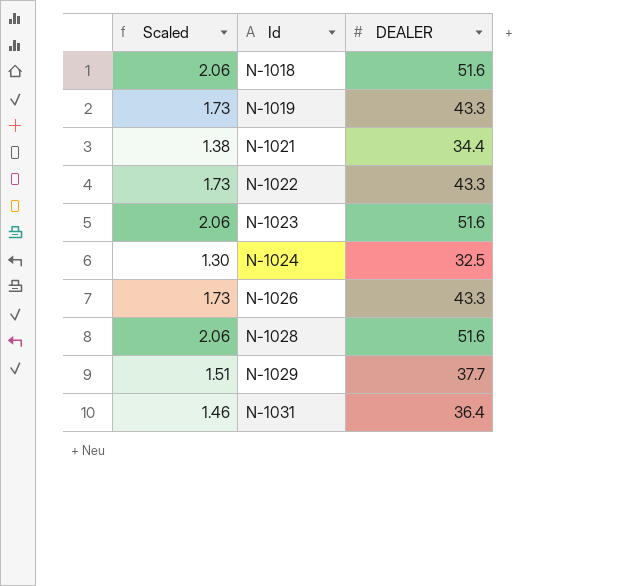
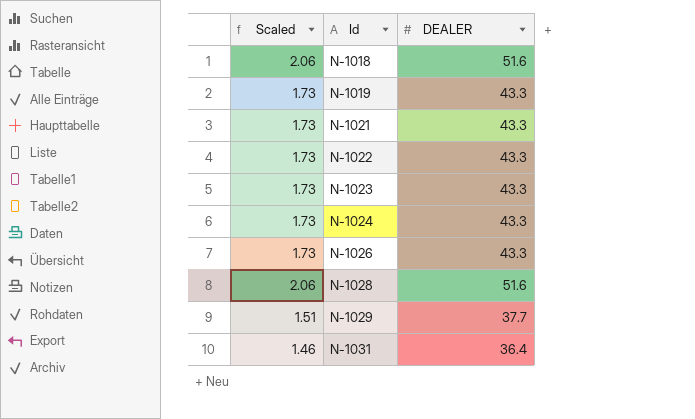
N-1021 | Scaled: 1.38 -> 1.73
N-1021 | DEALER: 34.4 -> 43.3
N-1023 | Scaled: 2.06 -> 1.73
N-1023 | DEALER: 51.6 -> 43.3
N-1024 | Scaled: 1.30 -> 1.73
N-1024 | DEALER: 32.5 -> 43.3

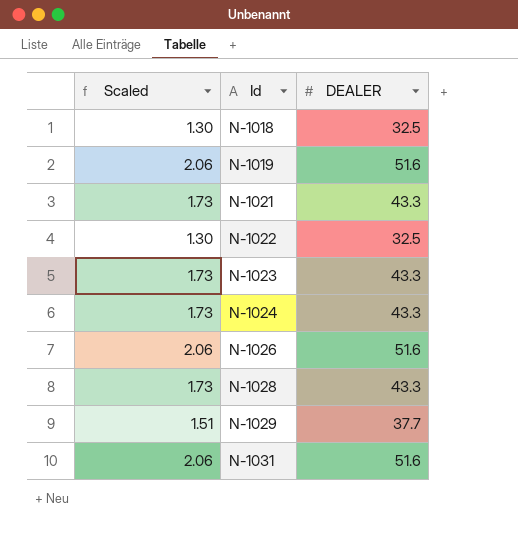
N-1018 | Scaled: 2.06 -> 1.30
N-1018 | DEALER: 51.6 -> 32.5
N-1019 | Scaled: 1.73 -> 2.06
N-1019 | DEALER: 43.3 -> 51.6
N-1022 | Scaled: 1.73 -> 1.30
N-1022 | DEALER: 43.3 -> 32.5
N-1026 | Scaled: 1.73 -> 2.06
N-1026 | DEALER: 43.3 -> 51.6
N-1028 | Scaled: 2.06 -> 1.73
N-1028 | DEALER: 51.6 -> 43.3
N-1031 | Scaled: 1.46 -> 2.06
N-1031 | DEALER: 36.4 -> 51.6

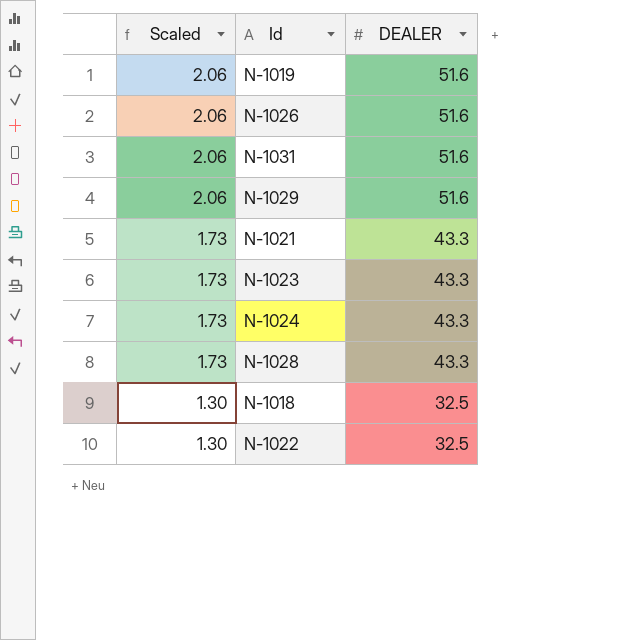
row order: Id ascending -> Scaled descending
N-1029 | Scaled: 1.51 -> 2.06
N-1029 | DEALER: 37.7 -> 51.6

